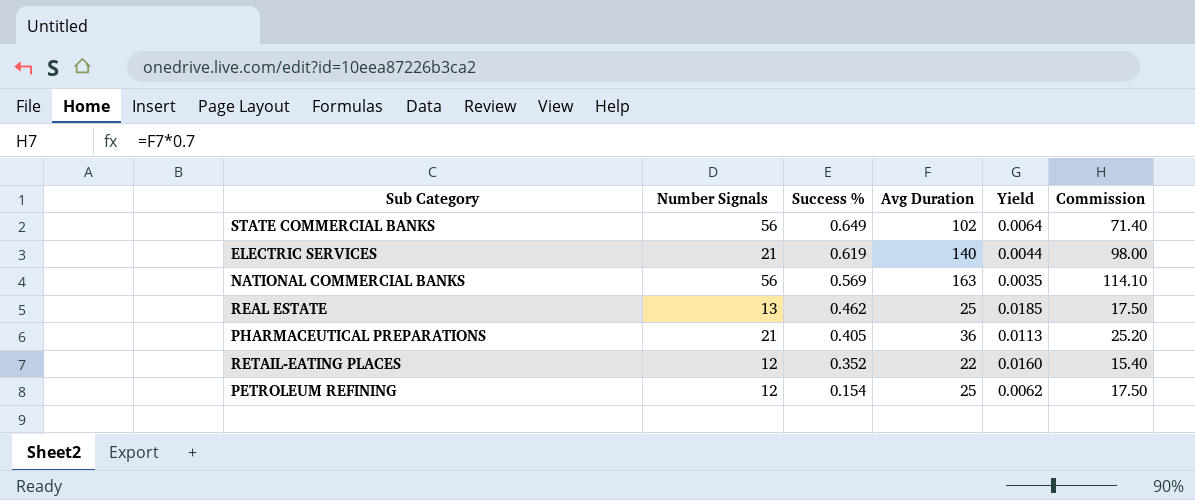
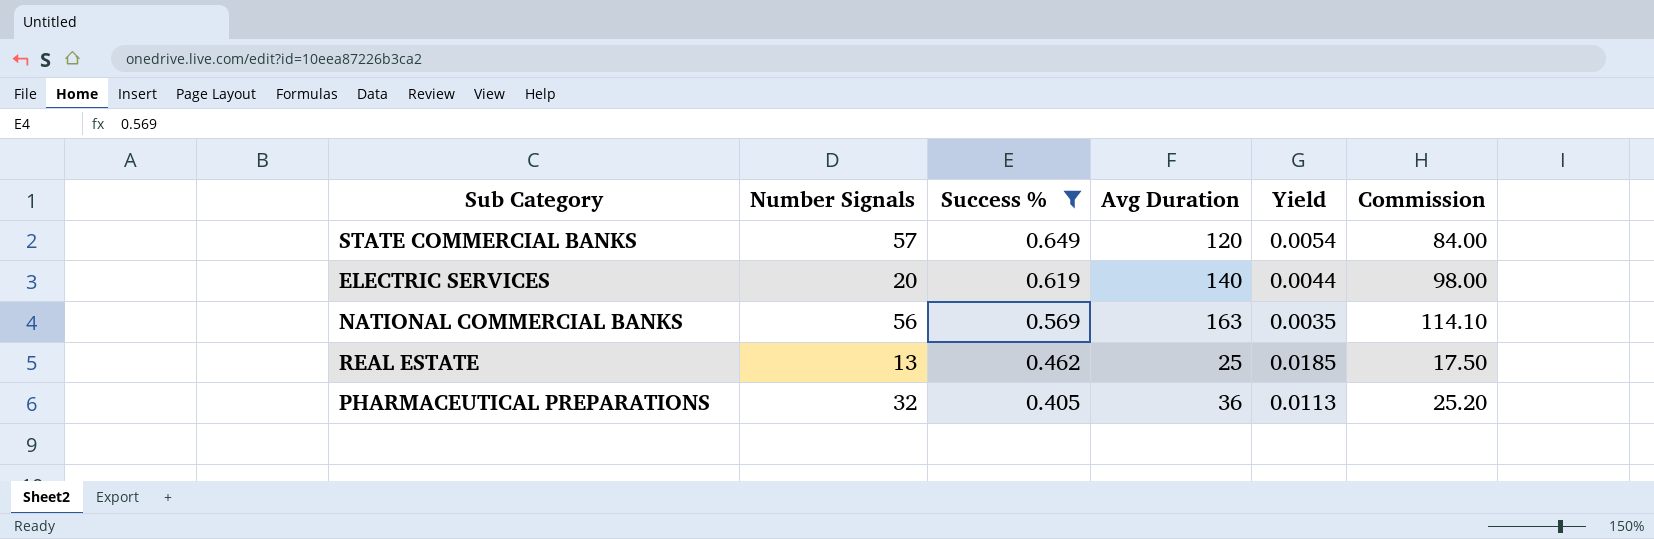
filter: none -> Success % >= 0.405
STATE COMMERCIAL BANKS | Number Signals: 56 -> 57
STATE COMMERCIAL BANKS | Avg Duration: 102 -> 120
STATE COMMERCIAL BANKS | Yield: 0.0064 -> 0.0054
STATE COMMERCIAL BANKS | Commission: 71.40 -> 84.00
ELECTRIC SERVICES | Number Signals: 21 -> 20
PHARMACEUTICAL PREPARATIONS | Number Signals: 21 -> 32

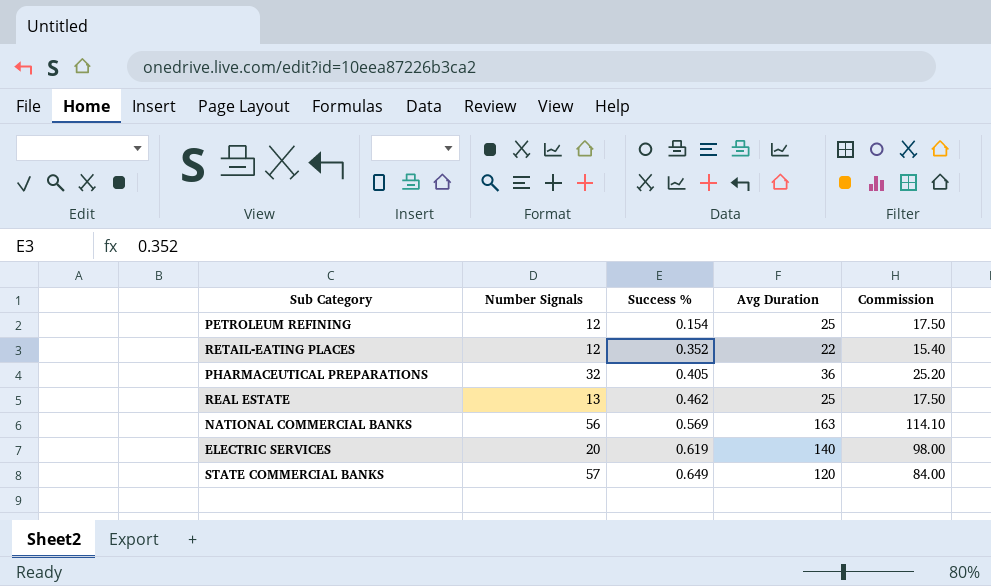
filter: Success % >= 0.405 -> none
row order: Success % descending -> Success % ascending
column Yield | formula: [Success %] / [Avg Duration] -> none

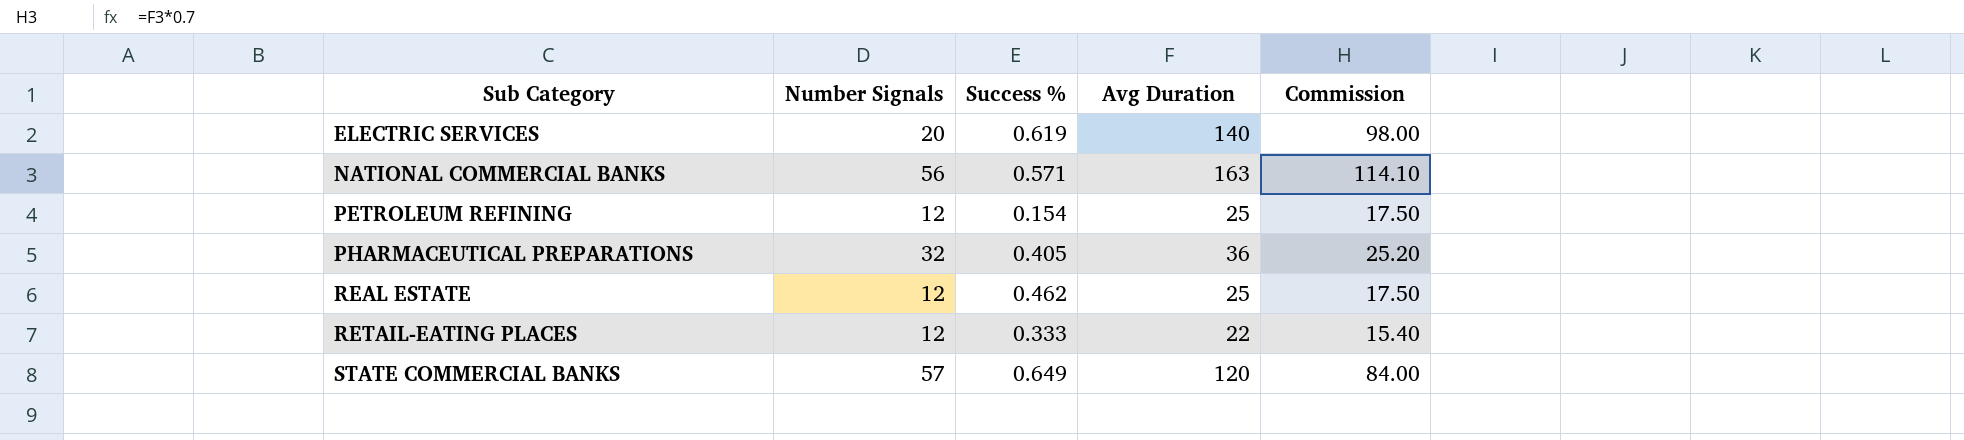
row order: Success % ascending -> Sub Category ascending
NATIONAL COMMERCIAL BANKS | Success %: 0.569 -> 0.571
REAL ESTATE | Number Signals: 13 -> 12
RETAIL-EATING PLACES | Success %: 0.352 -> 0.333

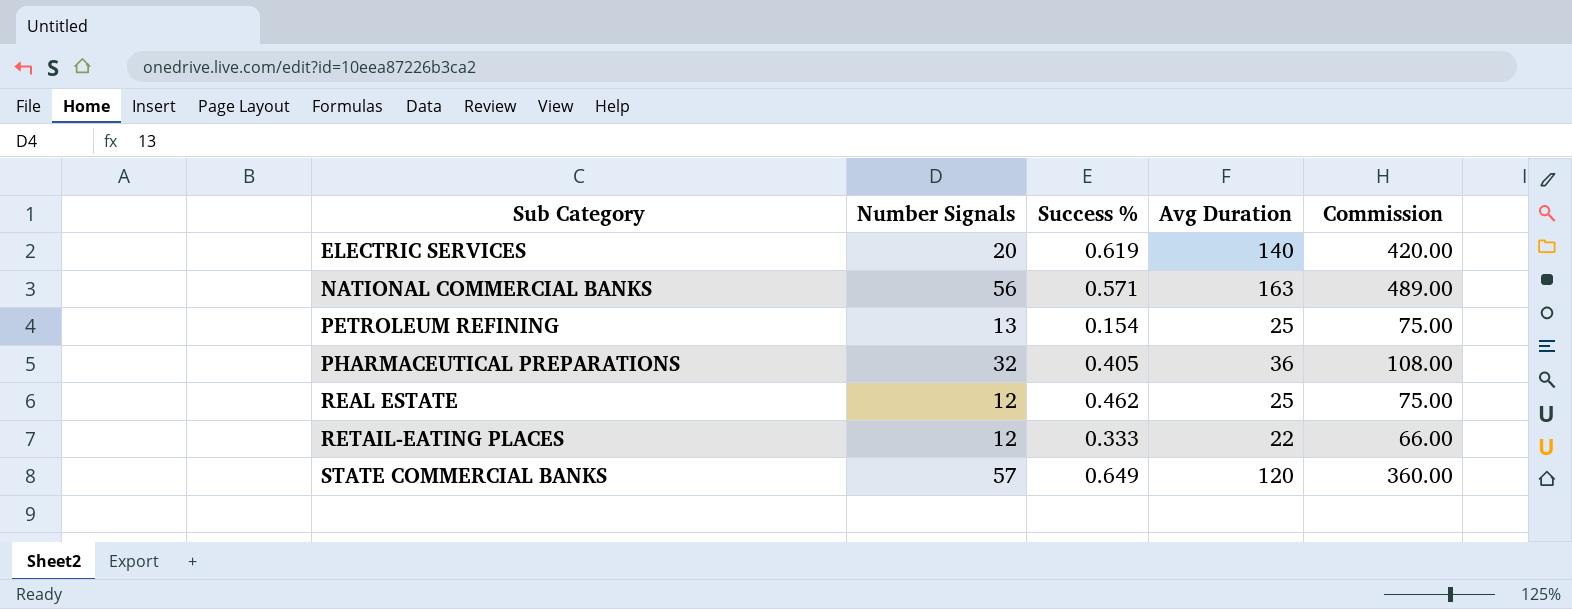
column Commission | formula: [Avg Duration] * 0.7 -> [Avg Duration] * 3
PETROLEUM REFINING | Number Signals: 12 -> 13

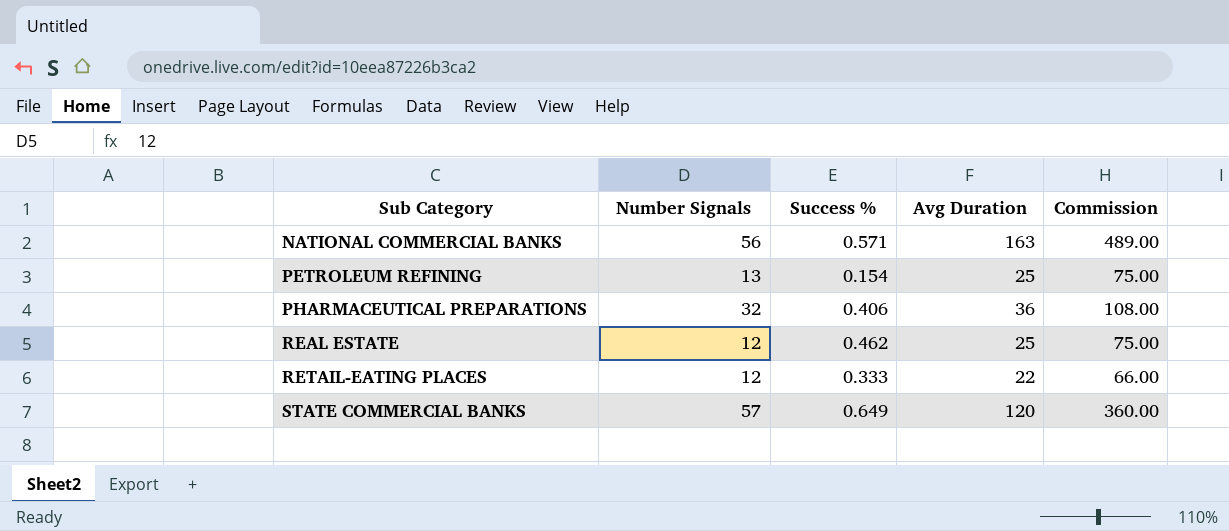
row ELECTRIC SERVICES: 20 | 0.619 | 140 | 420.00 -> none
PHARMACEUTICAL PREPARATIONS | Success %: 0.405 -> 0.406

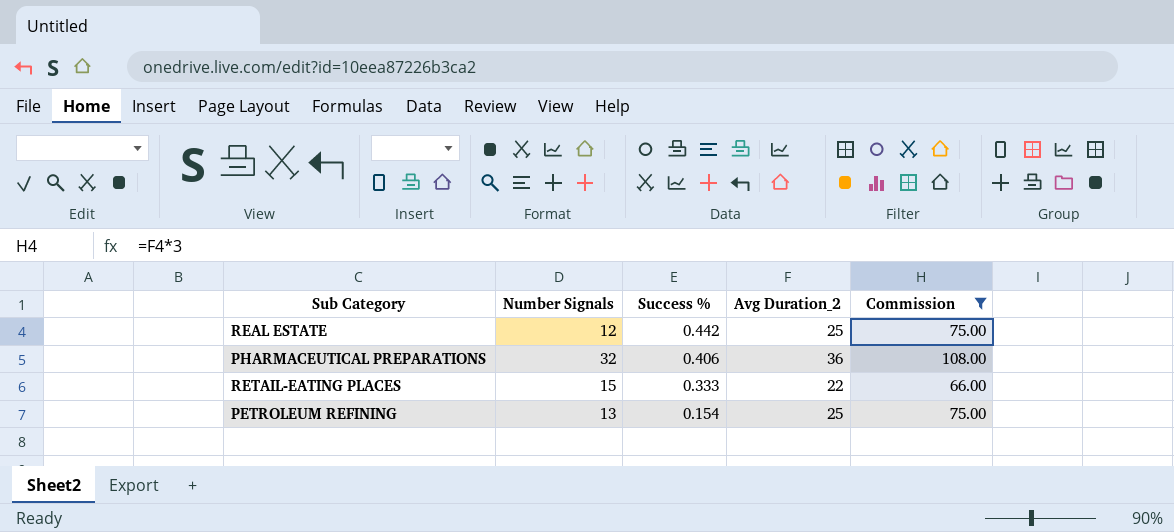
filter: none -> Commission <= 108.00
row order: Sub Category ascending -> Success % descending
column name: Avg Duration -> Avg Duration_2
REAL ESTATE | Success %: 0.462 -> 0.442
RETAIL-EATING PLACES | Number Signals: 12 -> 15

